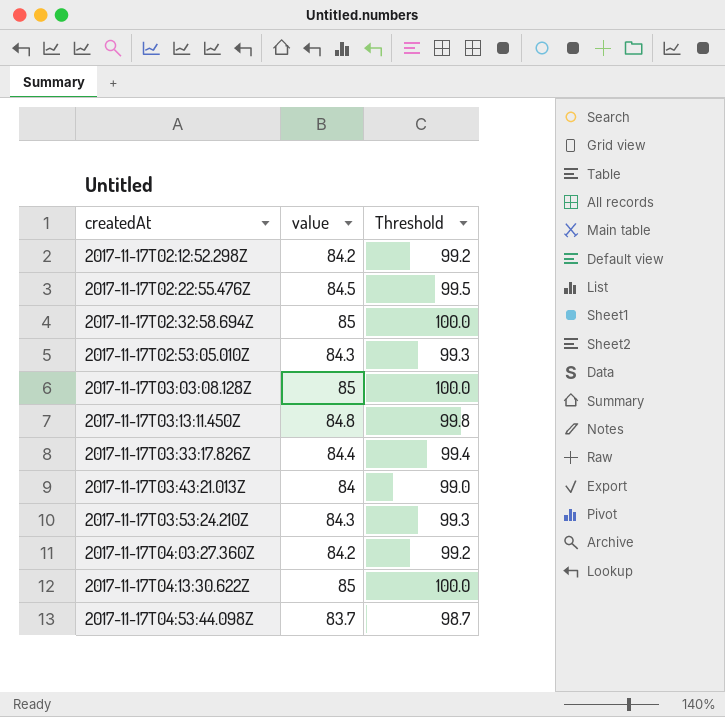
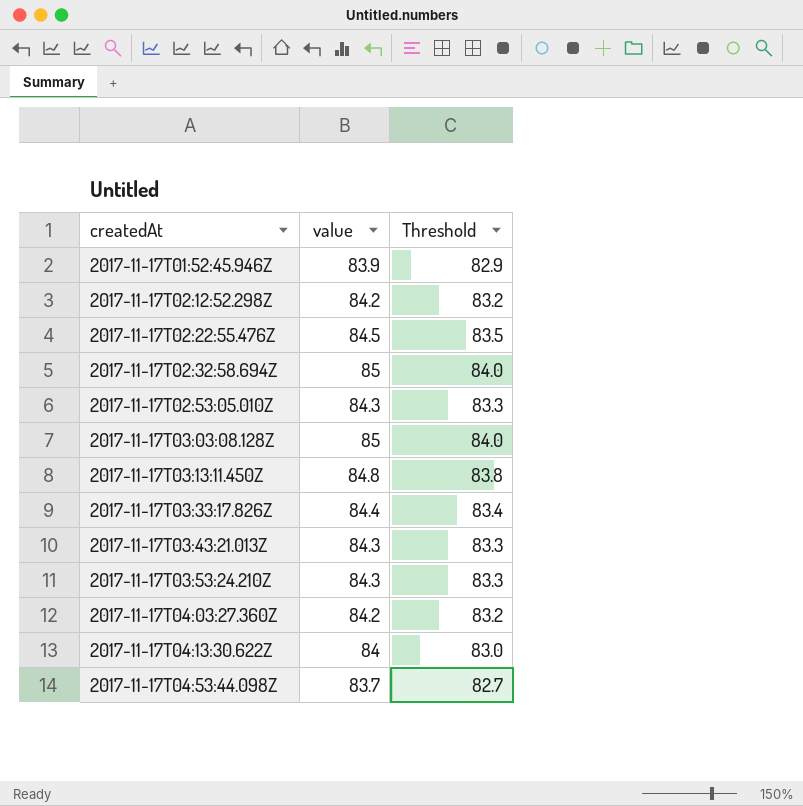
column Threshold | formula: [value] + 15 -> [value] - 1
row 2017-11-17T01:52:45.946Z: none -> 83.9 | 82.9
2017-11-17T03:43:21.013Z | value: 84 -> 84.3
2017-11-17T04:13:30.622Z | value: 85 -> 84

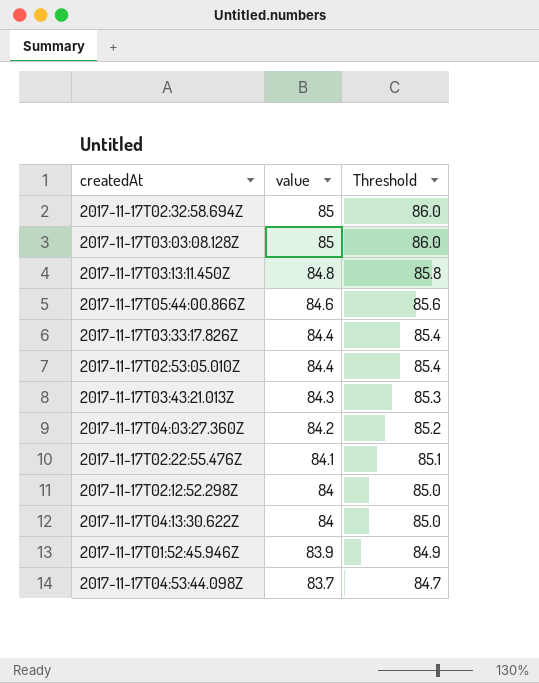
row order: createdAt ascending -> value descending
column Threshold | formula: [value] - 1 -> [value] + 1
row 2017-11-17T03:53:24.210Z: 84.3 | 83.3 -> none
row 2017-11-17T05:44:00.866Z: none -> 84.6 | 85.6
2017-11-17T02:53:05.010Z | value: 84.3 -> 84.4
2017-11-17T02:22:55.476Z | value: 84.5 -> 84.1
2017-11-17T02:12:52.298Z | value: 84.2 -> 84

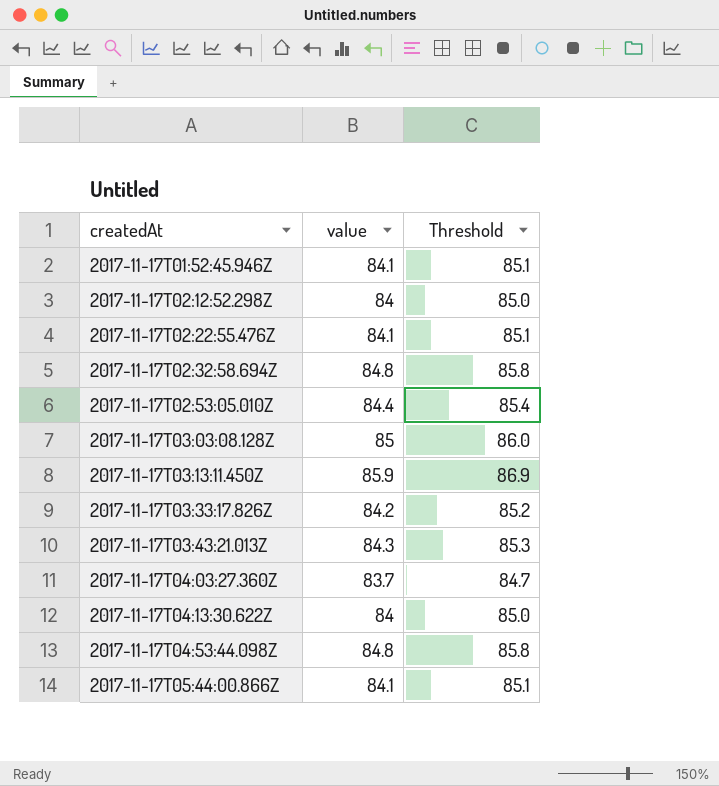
row order: value descending -> createdAt ascending
2017-11-17T01:52:45.946Z | value: 83.9 -> 84.1
2017-11-17T01:52:45.946Z | Threshold: 84.9 -> 85.1
2017-11-17T02:32:58.694Z | value: 85 -> 84.8
2017-11-17T02:32:58.694Z | Threshold: 86.0 -> 85.8
2017-11-17T03:13:11.450Z | value: 84.8 -> 85.9
2017-11-17T03:13:11.450Z | Threshold: 85.8 -> 86.9
2017-11-17T03:33:17.826Z | value: 84.4 -> 84.2
2017-11-17T03:33:17.826Z | Threshold: 85.4 -> 85.2
2017-11-17T04:03:27.360Z | value: 84.2 -> 83.7
2017-11-17T04:03:27.360Z | Threshold: 85.2 -> 84.7
2017-11-17T04:53:44.098Z | value: 83.7 -> 84.8
2017-11-17T04:53:44.098Z | Threshold: 84.7 -> 85.8
2017-11-17T05:44:00.866Z | value: 84.6 -> 84.1
2017-11-17T05:44:00.866Z | Threshold: 85.6 -> 85.1

